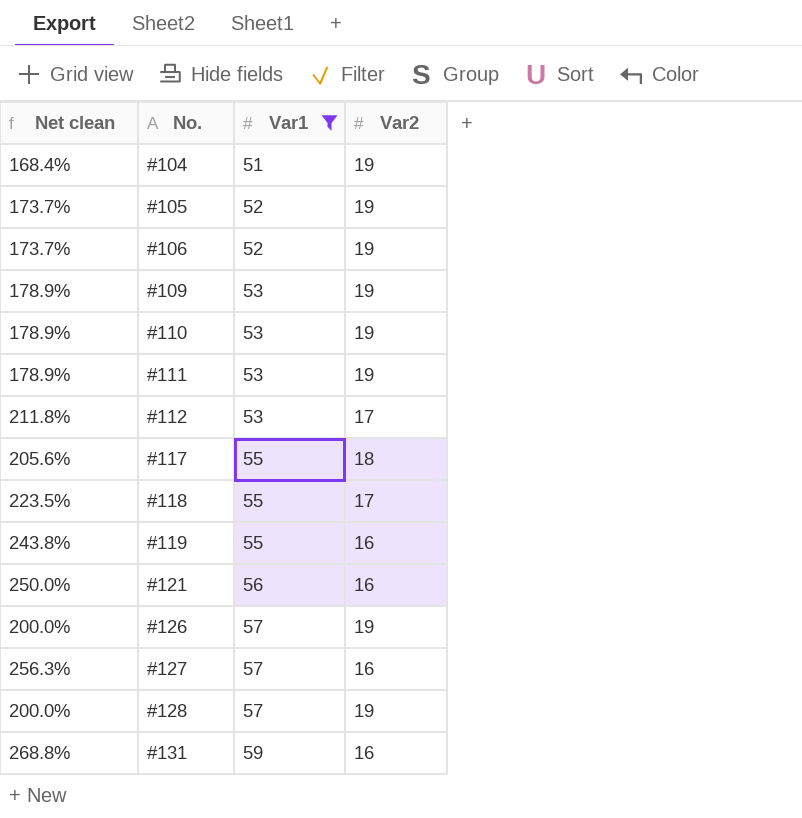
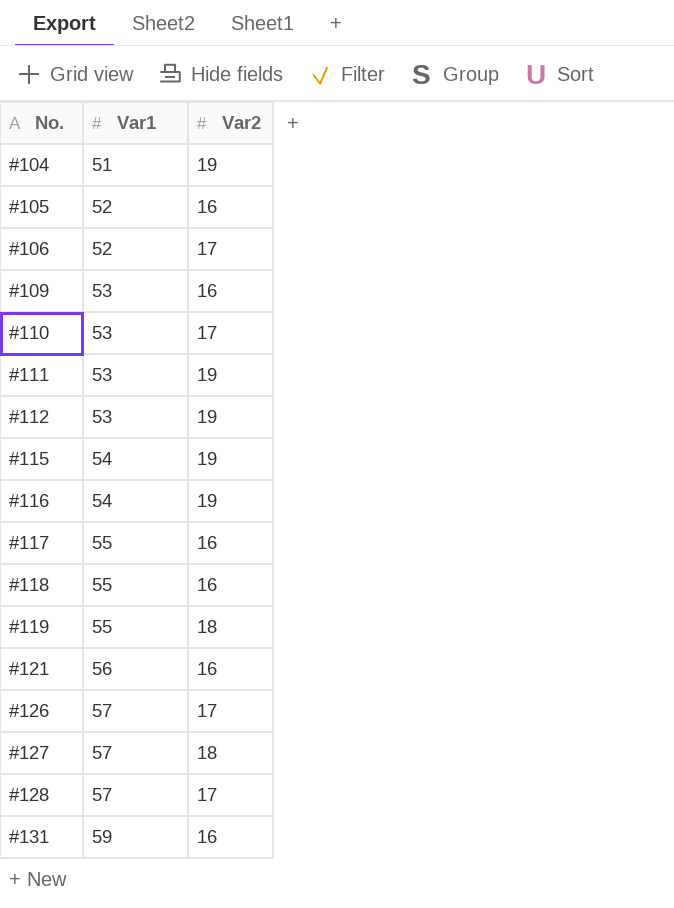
filter: Var1 != 54 -> none
column Net clean | formula: ([Var1] - [Var2]) / [Var2] -> none
#105 | Var2: 19 -> 16
#106 | Var2: 19 -> 17
#109 | Var2: 19 -> 16
#110 | Var2: 19 -> 17
#112 | Var2: 17 -> 19
#117 | Var2: 18 -> 16
#118 | Var2: 17 -> 16
#119 | Var2: 16 -> 18
#126 | Var2: 19 -> 17
#127 | Var2: 16 -> 18
#128 | Var2: 19 -> 17

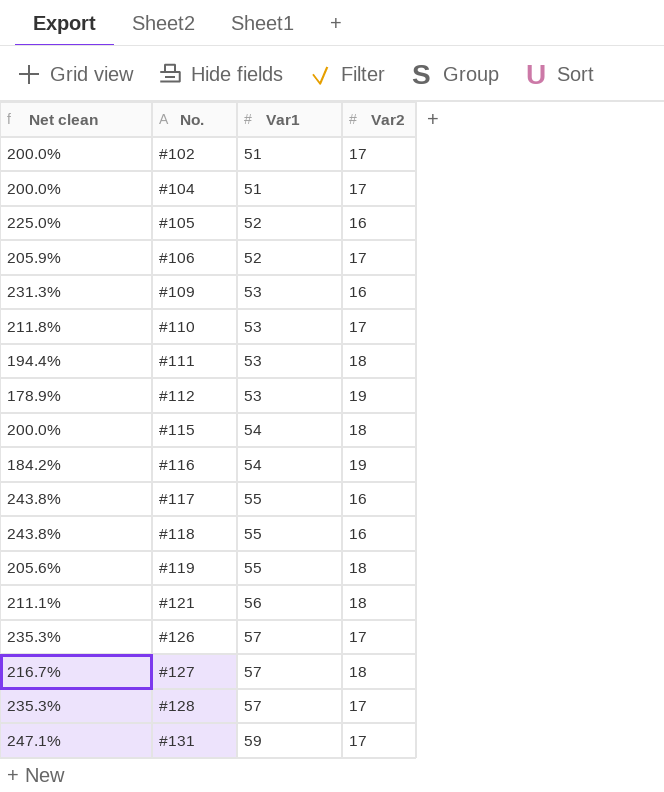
column Net clean | formula: none -> ([Var1] - [Var2]) / [Var2]
row #102: none -> 200.0% | 51 | 17
#104 | Var2: 19 -> 17
#111 | Var2: 19 -> 18
#115 | Var2: 19 -> 18
#121 | Var2: 16 -> 18
#131 | Var2: 16 -> 17

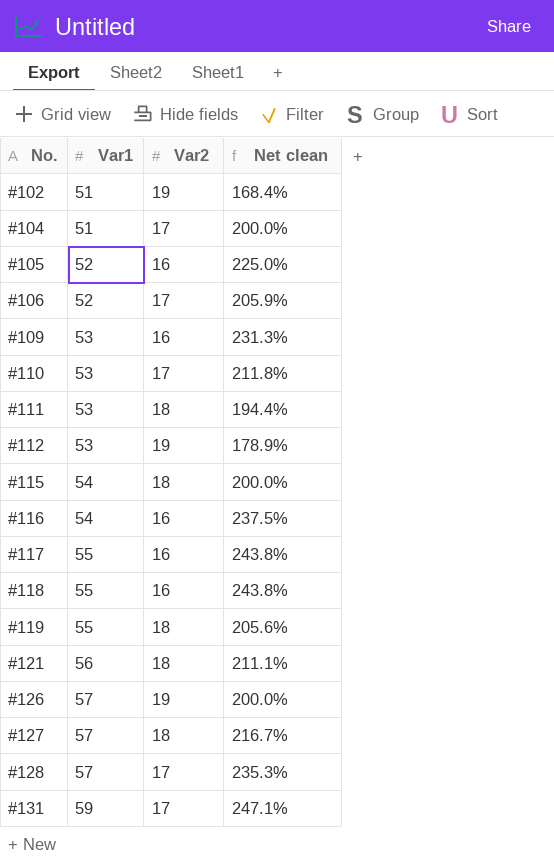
column Net clean | position: 1 -> 4
#102 | Var2: 17 -> 19
#102 | Net clean: 200.0% -> 168.4%
#116 | Var2: 19 -> 16
#116 | Net clean: 184.2% -> 237.5%
#126 | Var2: 17 -> 19
#126 | Net clean: 235.3% -> 200.0%

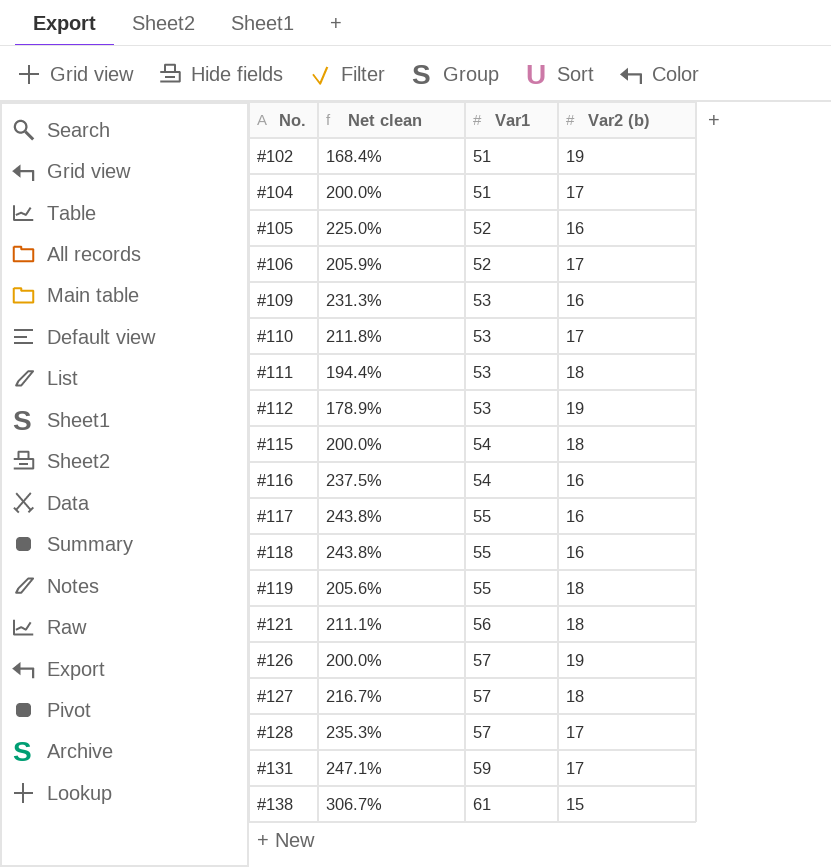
column Net clean | position: 4 -> 2
column name: Var2 -> Var2 (b)
row #138: none -> 306.7% | 61 | 15

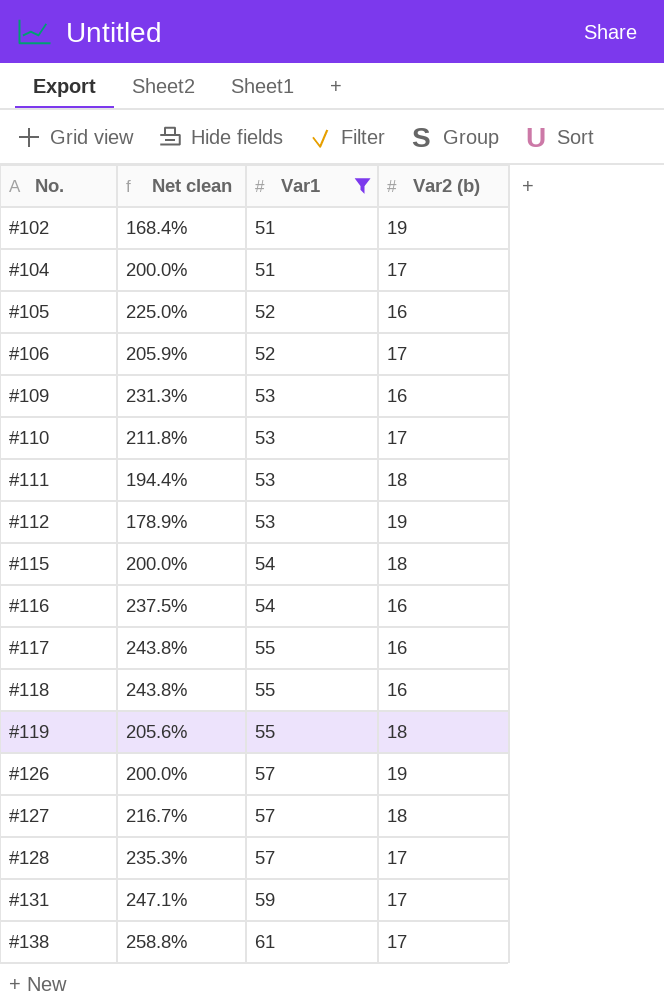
filter: none -> Var1 != 56
#138 | Net clean: 306.7% -> 258.8%
#138 | Var2 (b): 15 -> 17

